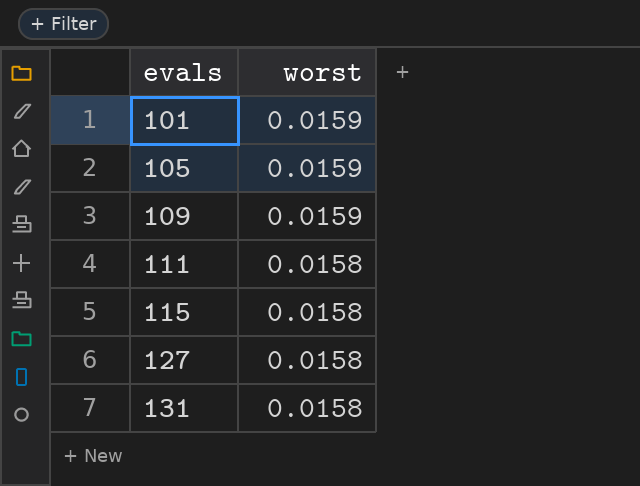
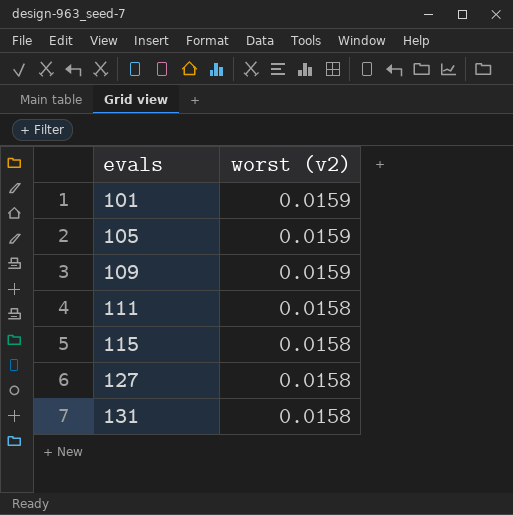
column name: worst -> worst (v2)

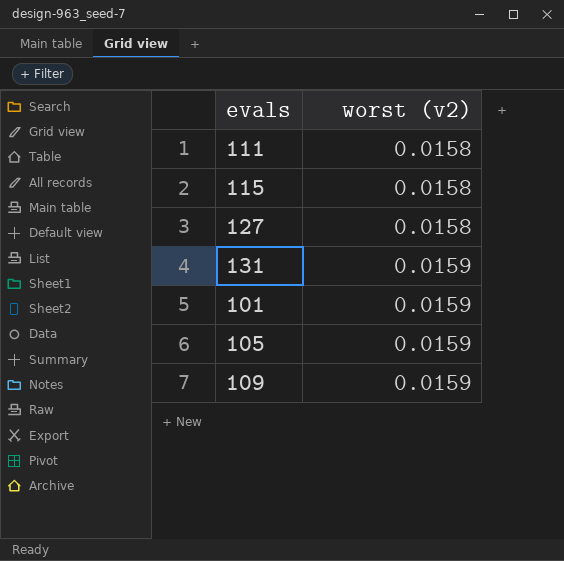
row order: evals ascending -> worst (v2) ascending
131 | worst (v2): 0.0158 -> 0.0159

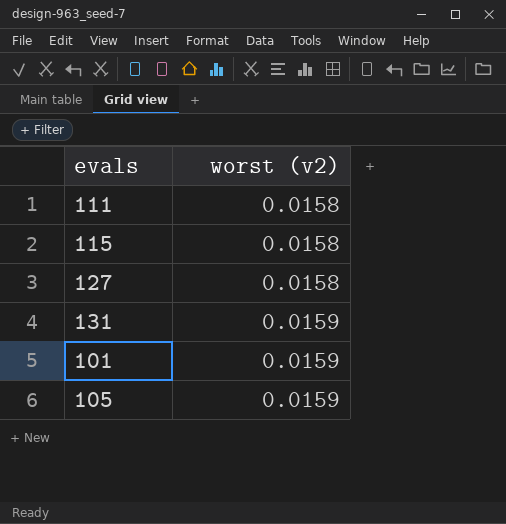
row 109: 0.0159 -> none

